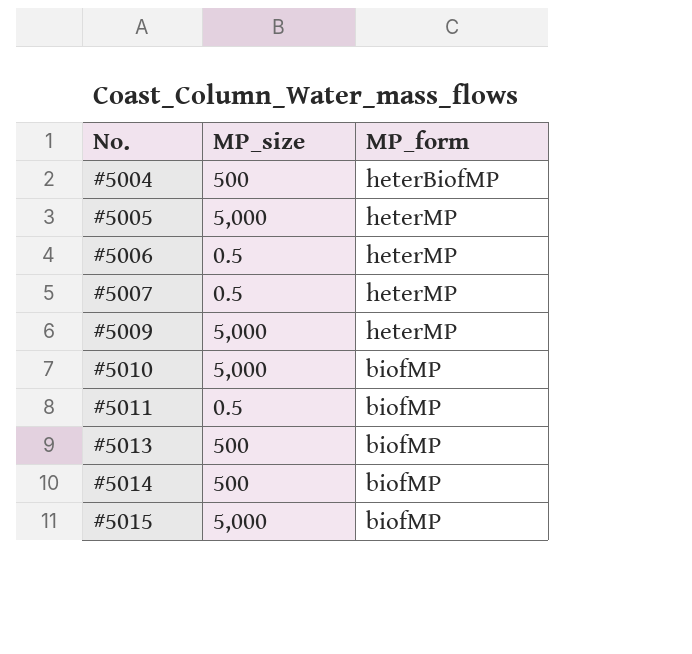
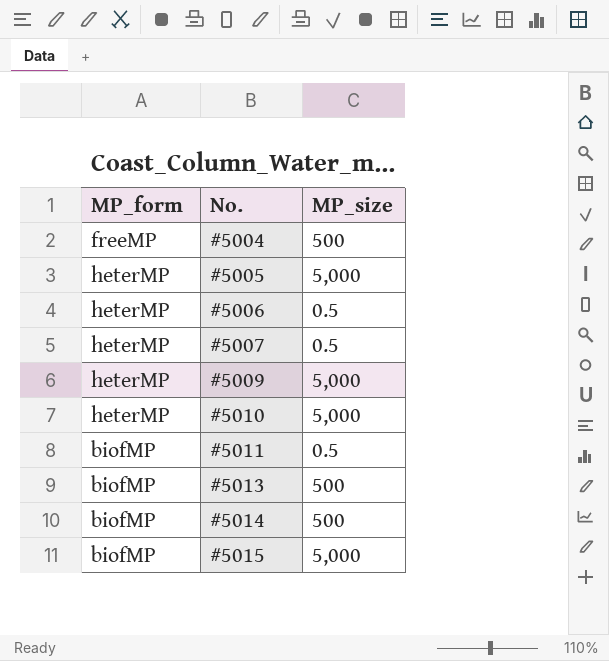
column MP_form | position: 3 -> 1
#5004 | MP_form: heterBiofMP -> freeMP
#5010 | MP_form: biofMP -> heterMP

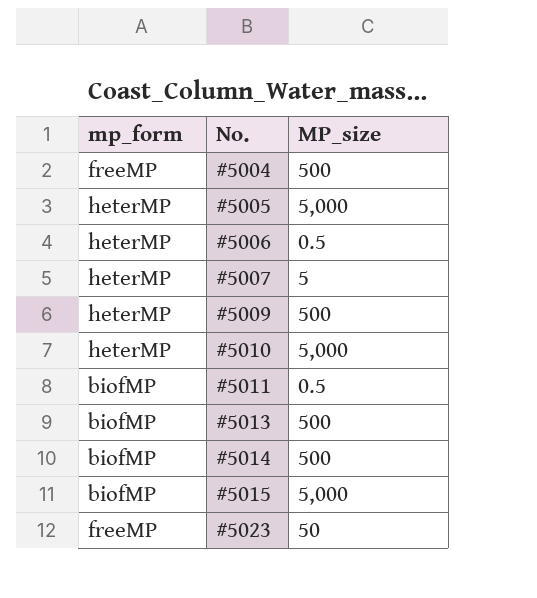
column name: MP_form -> mp_form
#5007 | MP_size: 0.5 -> 5
#5009 | MP_size: 5,000 -> 500
row #5023: none -> freeMP | 50

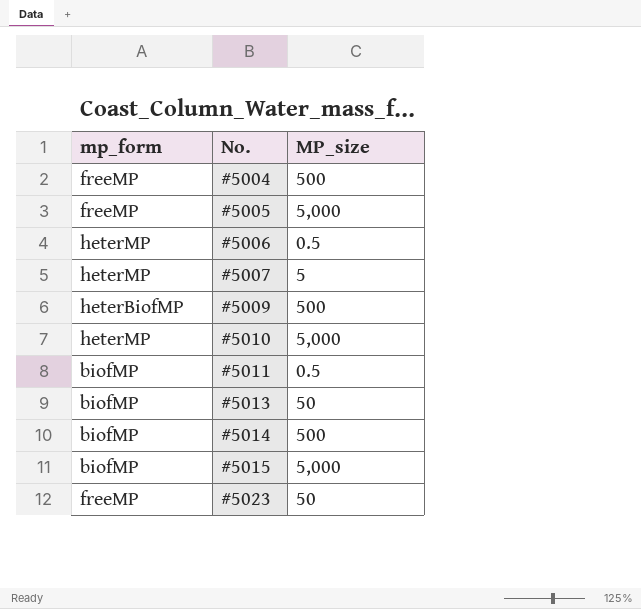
#5005 | mp_form: heterMP -> freeMP
#5009 | mp_form: heterMP -> heterBiofMP
#5013 | MP_size: 500 -> 50

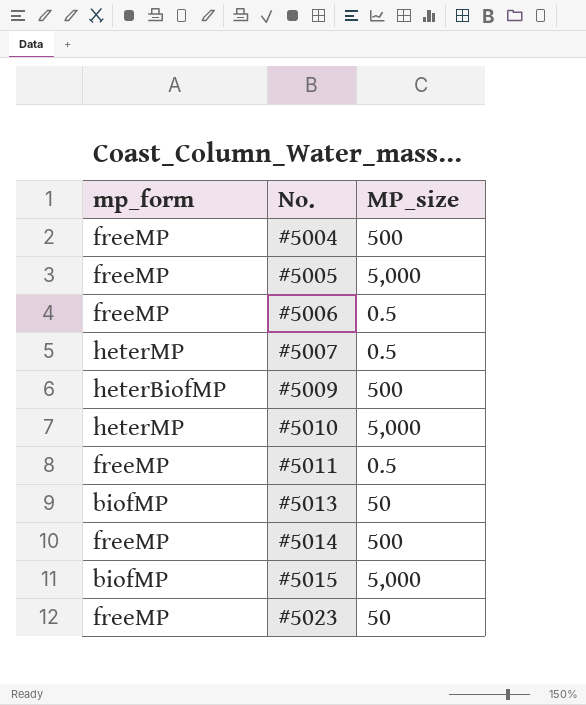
#5006 | mp_form: heterMP -> freeMP
#5007 | MP_size: 5 -> 0.5
#5011 | mp_form: biofMP -> freeMP
#5014 | mp_form: biofMP -> freeMP

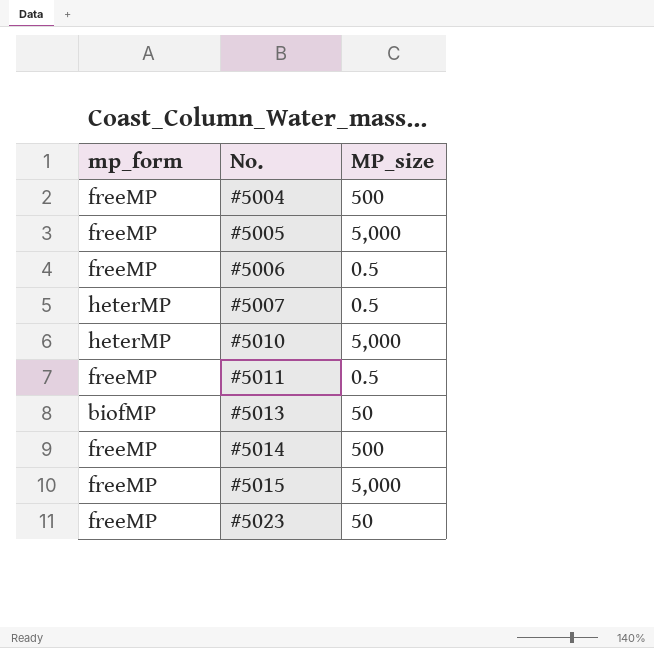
row #5009: heterBiofMP | 500 -> none
#5015 | mp_form: biofMP -> freeMP

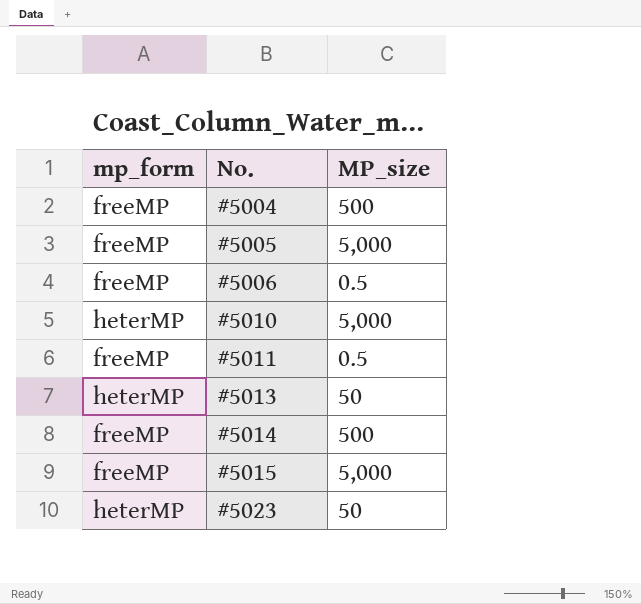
row #5007: heterMP | 0.5 -> none
#5013 | mp_form: biofMP -> heterMP
#5023 | mp_form: freeMP -> heterMP

